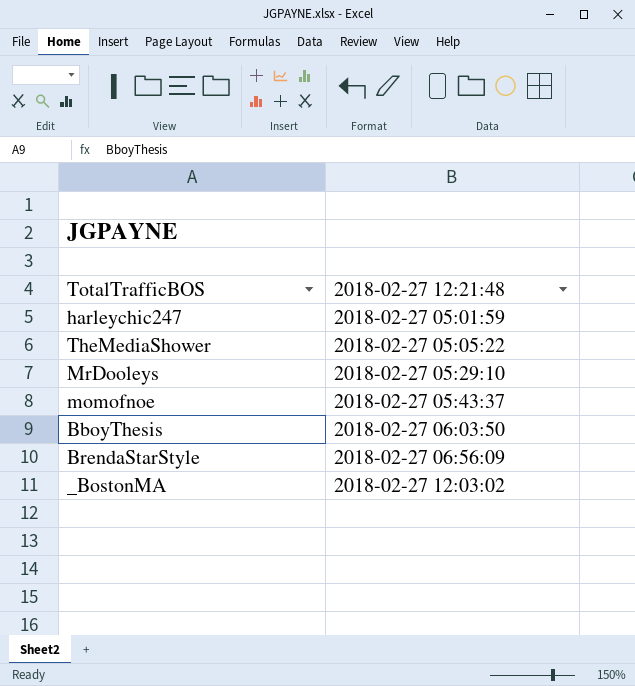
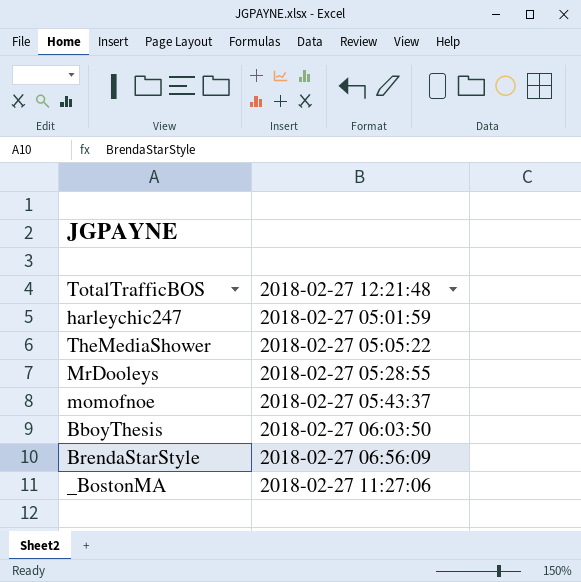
MrDooleys | 2018-02-27 12:21:48: 2018-02-27 05:29:10 -> 2018-02-27 05:28:55
_BostonMA | 2018-02-27 12:21:48: 2018-02-27 12:03:02 -> 2018-02-27 11:27:06

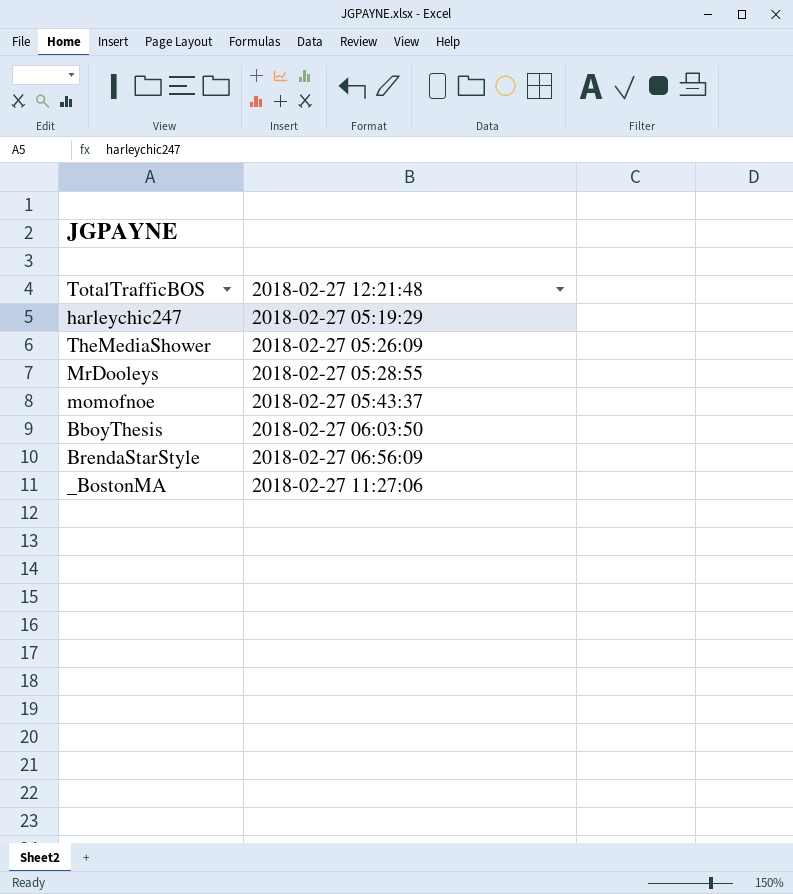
harleychic247 | 2018-02-27 12:21:48: 2018-02-27 05:01:59 -> 2018-02-27 05:19:29
TheMediaShower | 2018-02-27 12:21:48: 2018-02-27 05:05:22 -> 2018-02-27 05:26:09

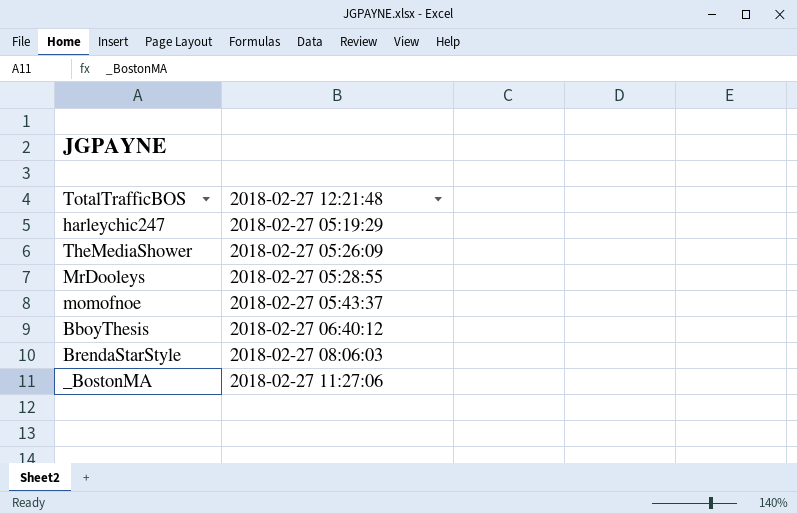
BboyThesis | 2018-02-27 12:21:48: 2018-02-27 06:03:50 -> 2018-02-27 06:40:12
BrendaStarStyle | 2018-02-27 12:21:48: 2018-02-27 06:56:09 -> 2018-02-27 08:06:03

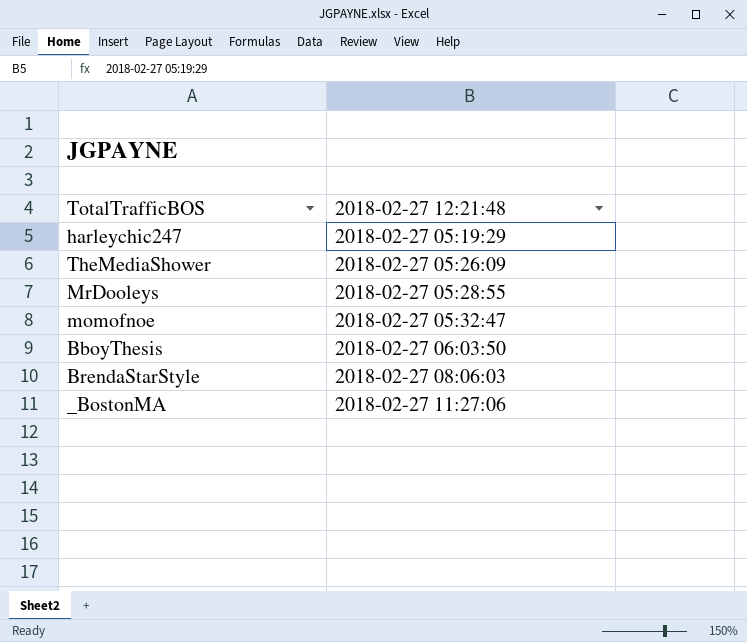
momofnoe | 2018-02-27 12:21:48: 2018-02-27 05:43:37 -> 2018-02-27 05:32:47
BboyThesis | 2018-02-27 12:21:48: 2018-02-27 06:40:12 -> 2018-02-27 06:03:50

